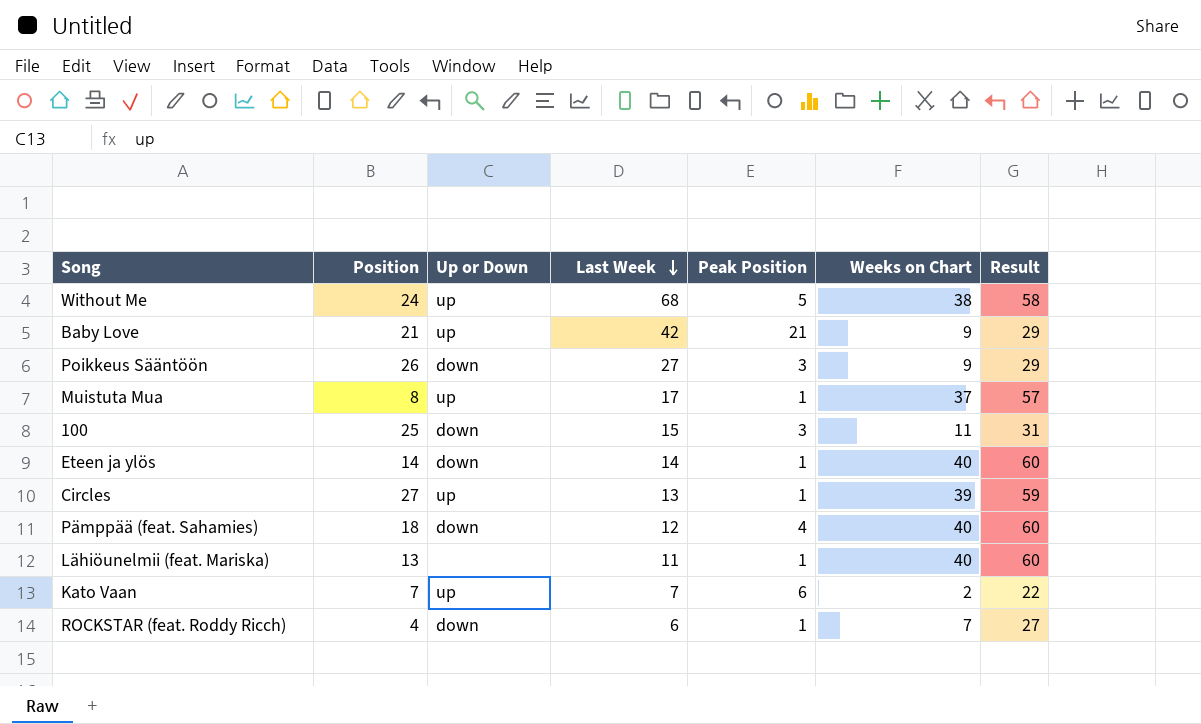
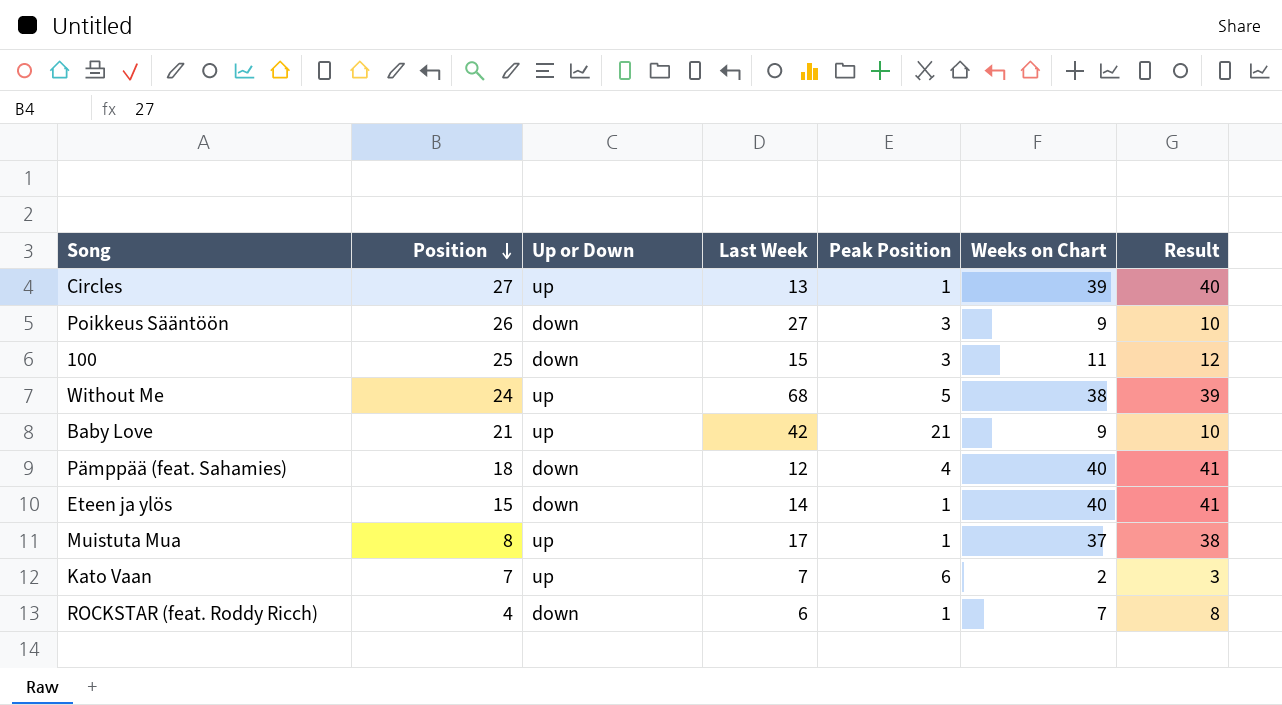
row order: Last Week descending -> Position descending
column Result | formula: [Weeks on Chart] + 20 -> [Weeks on Chart] + 1
row Lähiöunelmii (feat. Mariska): 13 | none | 11 | 1 | 40 | 60 -> none
Eteen ja ylös | Position: 14 -> 15

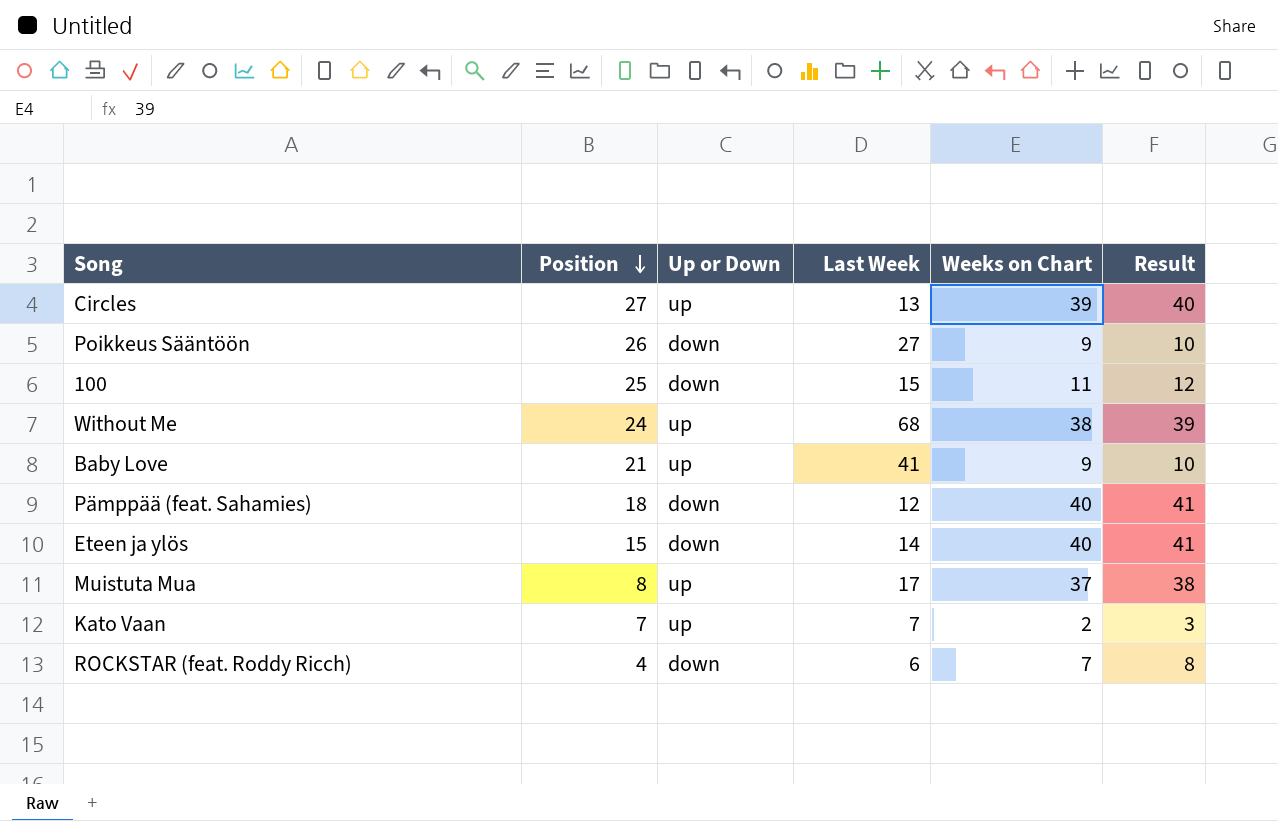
column Peak Position | position: 5 -> none
Baby Love | Last Week: 42 -> 41

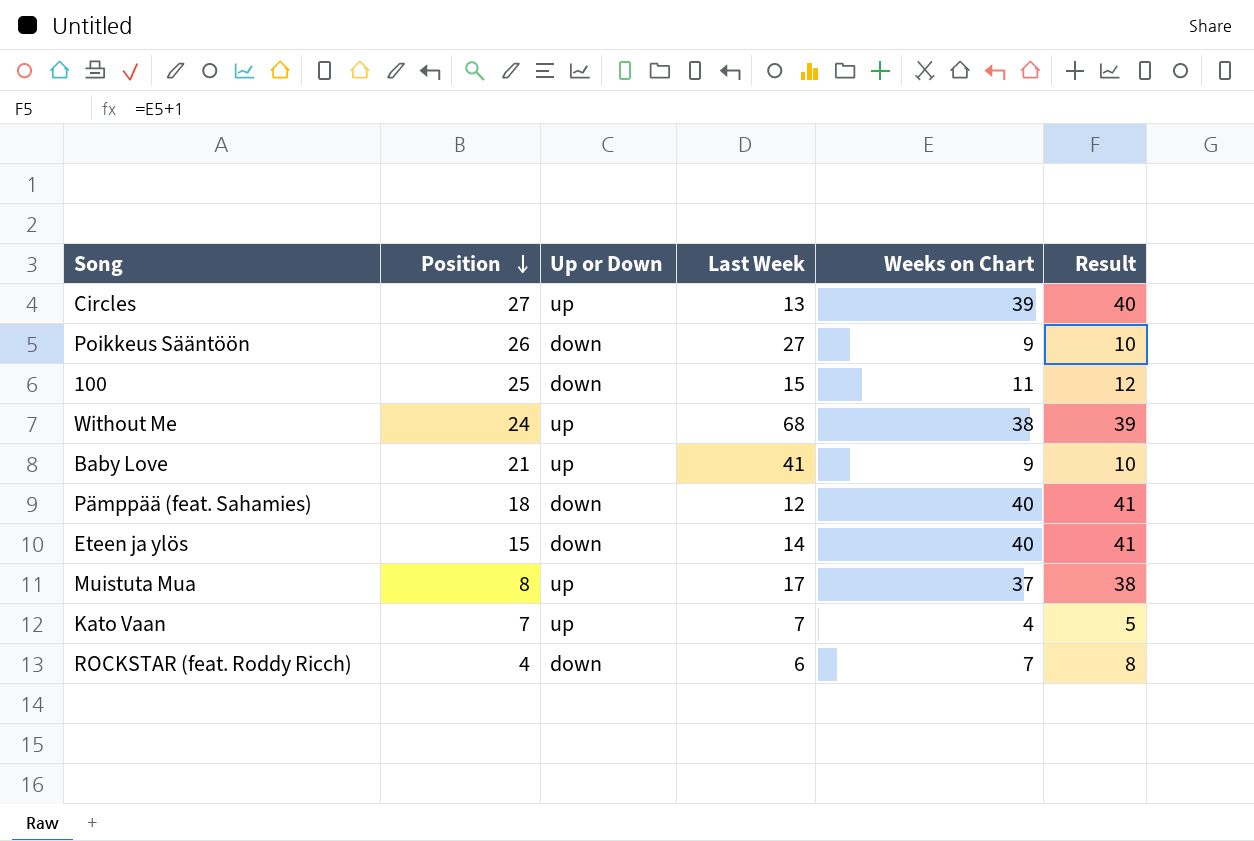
Kato Vaan | Weeks on Chart: 2 -> 4
Kato Vaan | Result: 3 -> 5

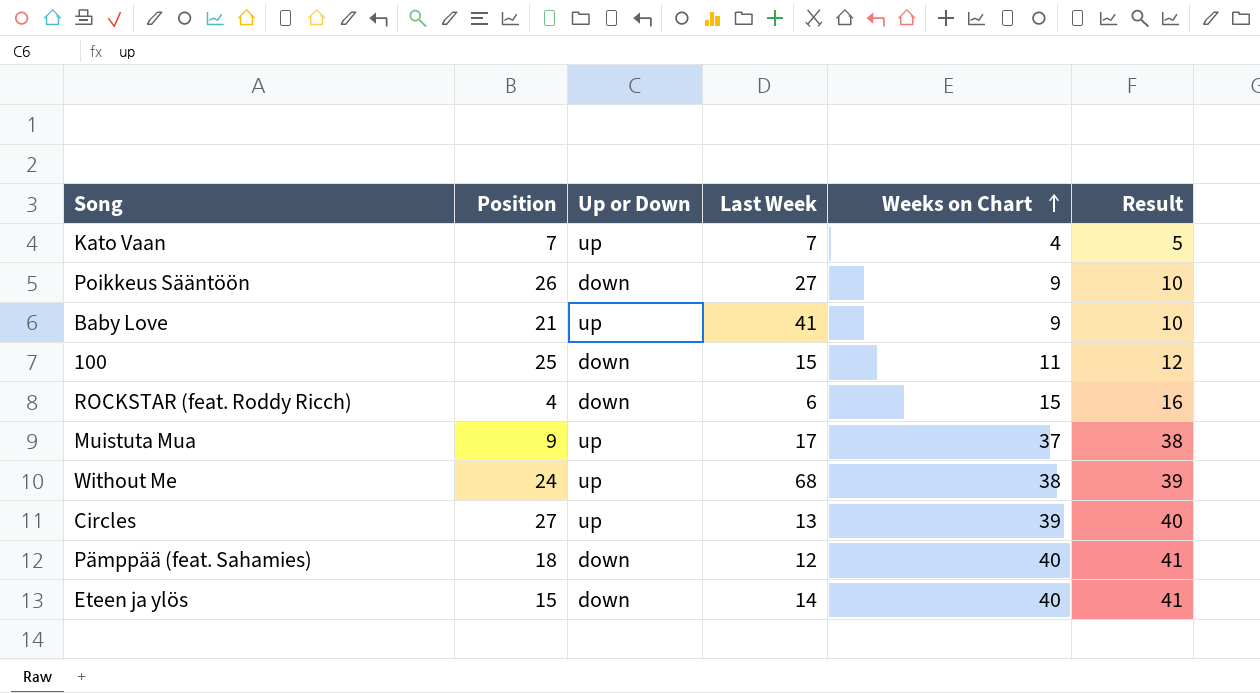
row order: Position descending -> Weeks on Chart ascending
ROCKSTAR (feat. Roddy Ricch) | Weeks on Chart: 7 -> 15
ROCKSTAR (feat. Roddy Ricch) | Result: 8 -> 16
Muistuta Mua | Position: 8 -> 9

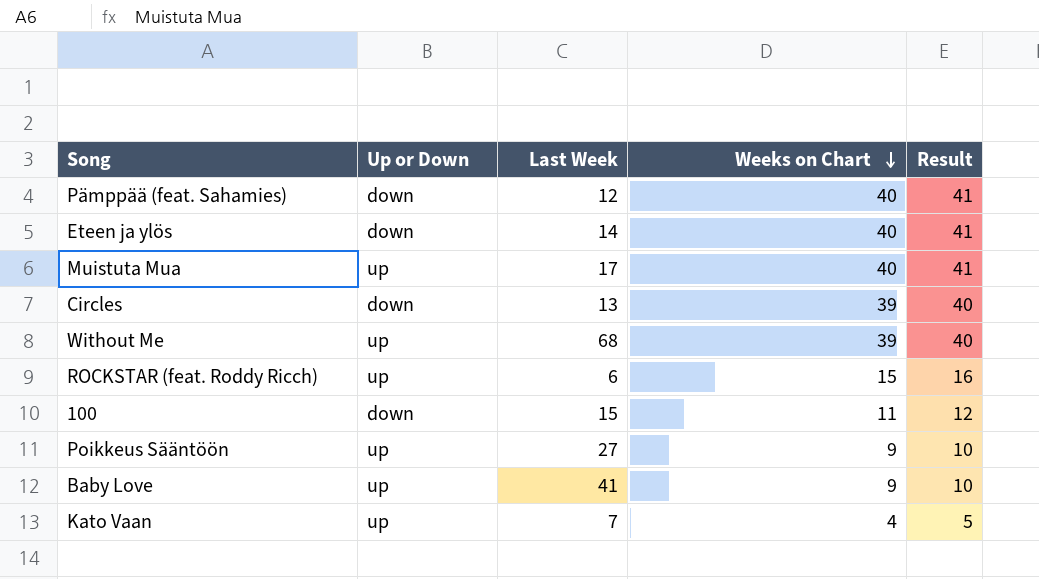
row order: Weeks on Chart ascending -> Weeks on Chart descending
column Position | position: 2 -> none
Muistuta Mua | Weeks on Chart: 37 -> 40
Muistuta Mua | Result: 38 -> 41
Circles | Up or Down: up -> down
Without Me | Weeks on Chart: 38 -> 39
Without Me | Result: 39 -> 40
ROCKSTAR (feat. Roddy Ricch) | Up or Down: down -> up
Poikkeus Sääntöön | Up or Down: down -> up

